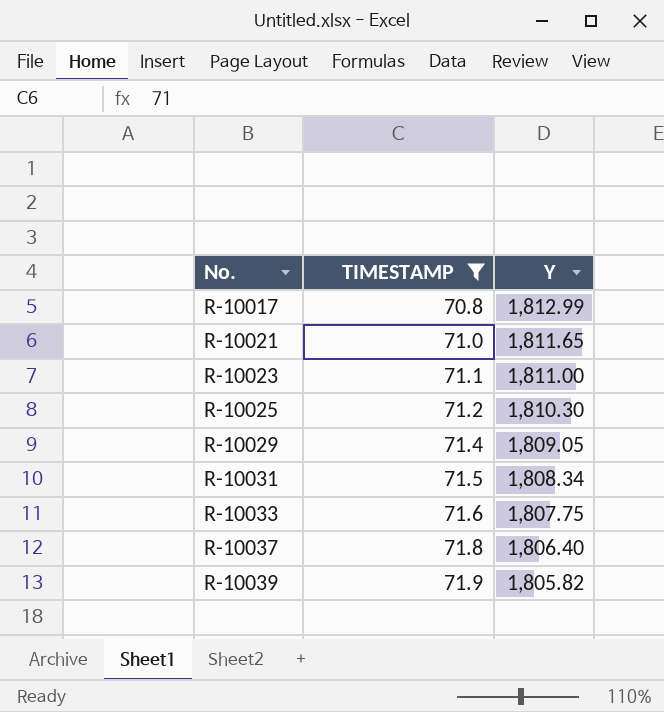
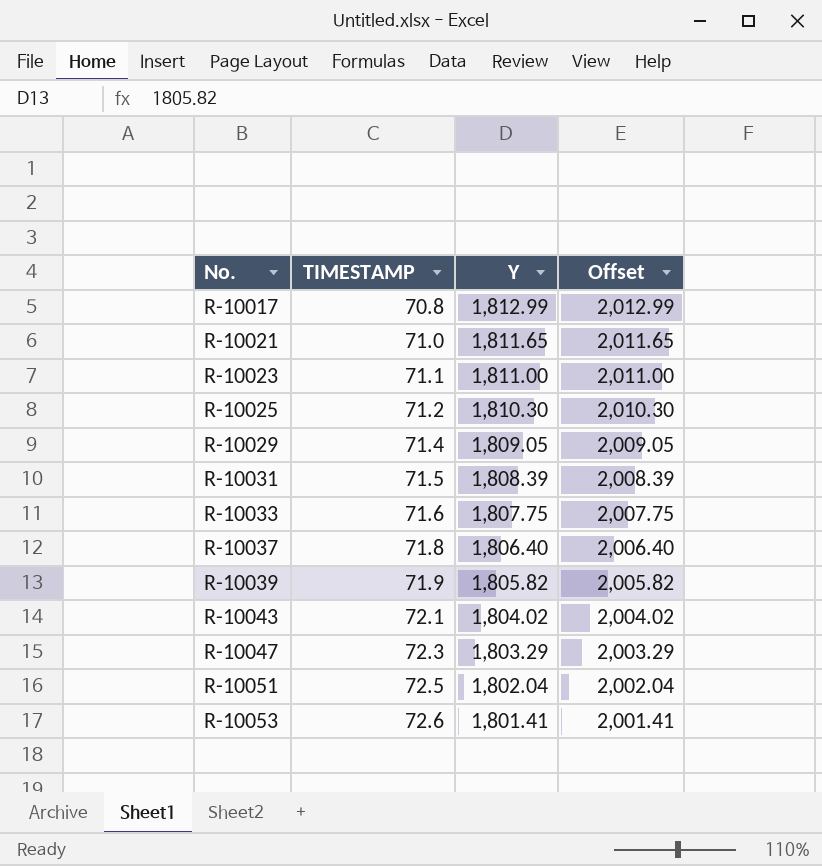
filter: TIMESTAMP <= 71.9 -> none
column Offset | formula: none -> [Y] + 200
R-10031 | Y: 1,808.34 -> 1,808.39

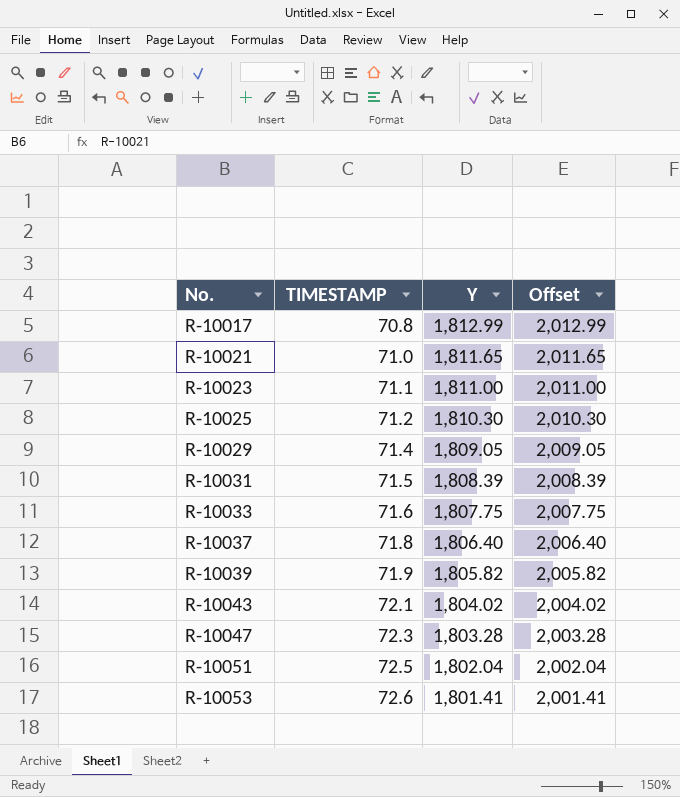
R-10047 | Y: 1,803.29 -> 1,803.28
R-10047 | Offset: 2,003.29 -> 2,003.28

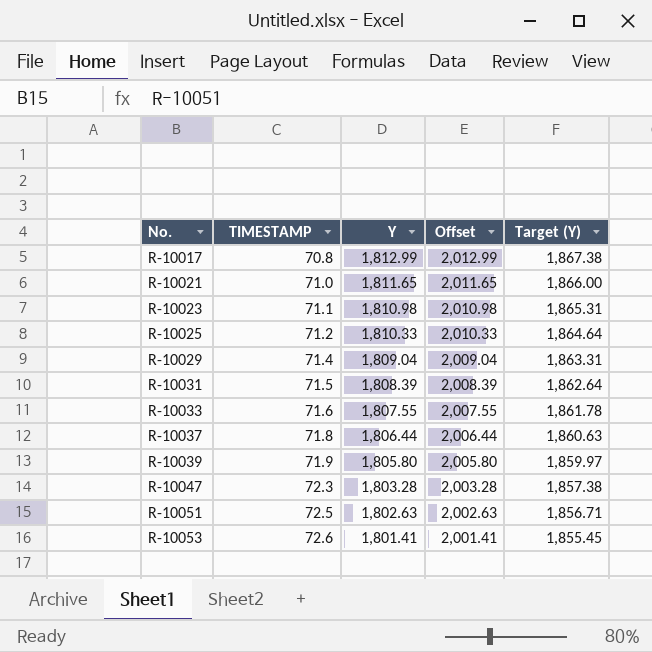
column Target (Y) | formula: none -> [Y] * 1.03
row R-10043: 72.1 | 1,804.02 | 2,004.02 -> none
R-10023 | Y: 1,811.00 -> 1,810.98
R-10023 | Offset: 2,011.00 -> 2,010.98
R-10025 | Y: 1,810.30 -> 1,810.33
R-10025 | Offset: 2,010.30 -> 2,010.33
R-10029 | Y: 1,809.05 -> 1,809.04
R-10029 | Offset: 2,009.05 -> 2,009.04
R-10033 | Y: 1,807.75 -> 1,807.55
R-10033 | Offset: 2,007.75 -> 2,007.55
R-10037 | Y: 1,806.40 -> 1,806.44
R-10037 | Offset: 2,006.40 -> 2,006.44
R-10039 | Y: 1,805.82 -> 1,805.80
R-10039 | Offset: 2,005.82 -> 2,005.80
R-10051 | Y: 1,802.04 -> 1,802.63
R-10051 | Offset: 2,002.04 -> 2,002.63

